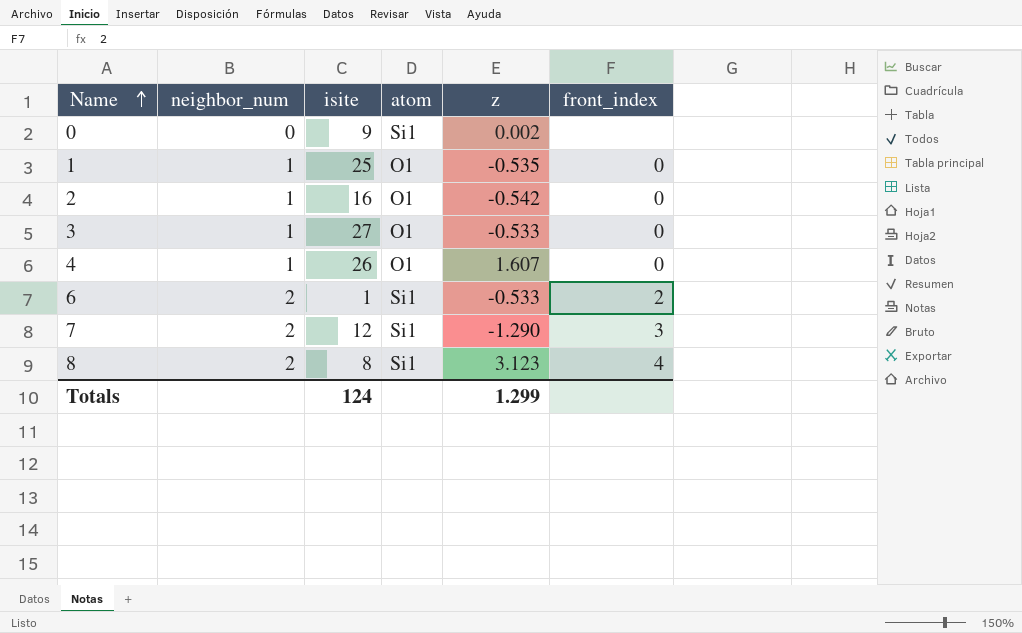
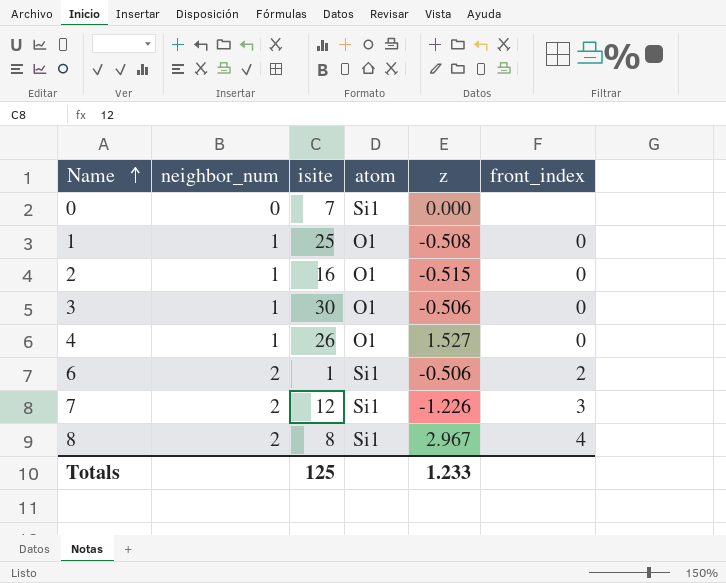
0 | isite: 9 -> 7
0 | z: 0.002 -> 0.000
1 | z: -0.535 -> -0.508
2 | z: -0.542 -> -0.515
3 | isite: 27 -> 30
3 | z: -0.533 -> -0.506
4 | z: 1.607 -> 1.527
6 | z: -0.533 -> -0.506
7 | z: -1.290 -> -1.226
8 | z: 3.123 -> 2.967
Totals | isite: 124 -> 125
Totals | z: 1.299 -> 1.233

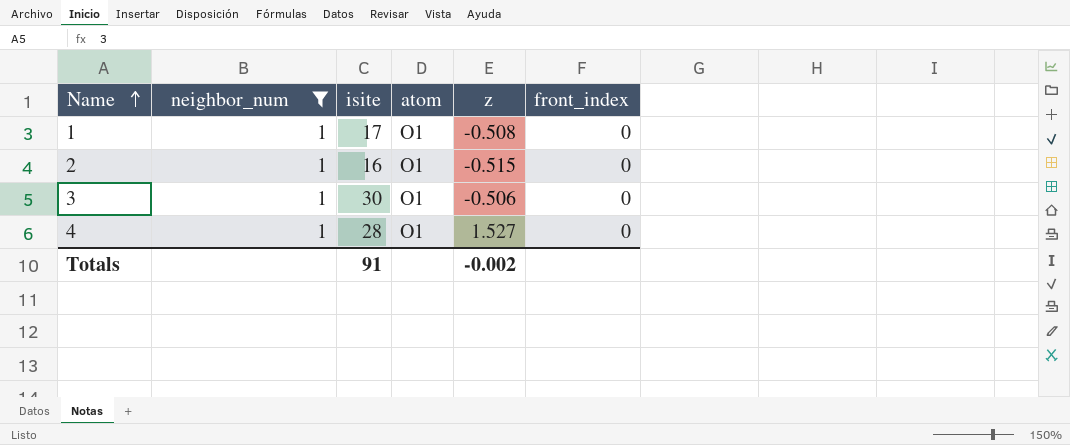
filter: none -> neighbor_num = 1
1 | isite: 25 -> 17
4 | isite: 26 -> 28
Totals | isite: 125 -> 91
Totals | z: 1.233 -> -0.002

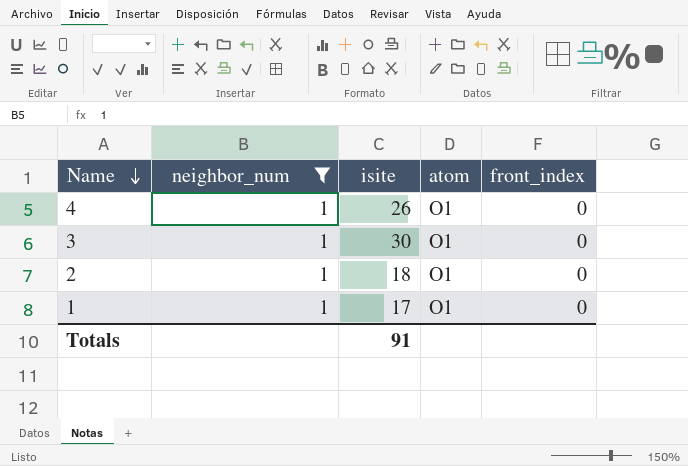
row order: Name ascending -> Name descending
column z | position: 5 -> none
4 | isite: 28 -> 26
2 | isite: 16 -> 18

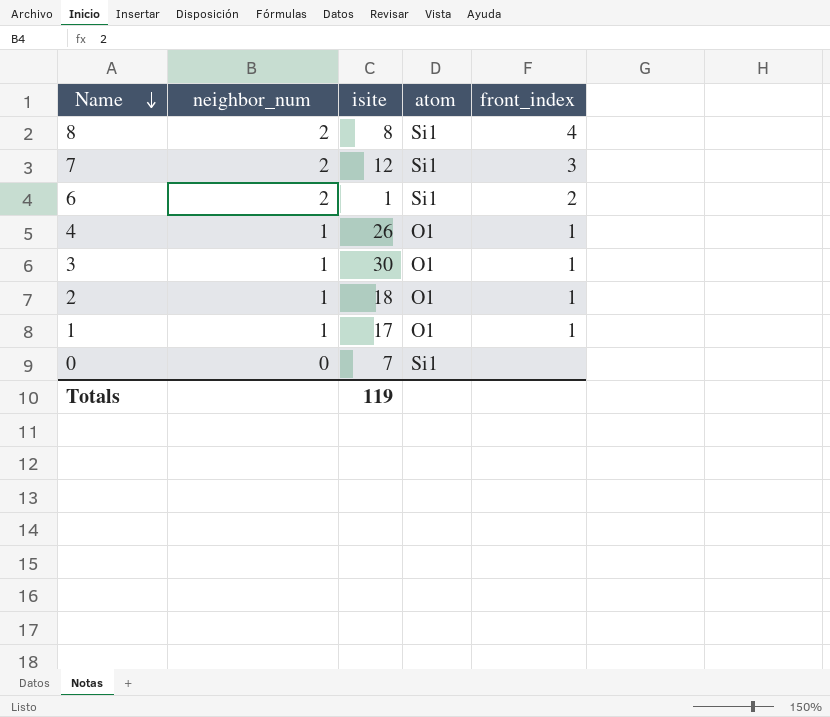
filter: neighbor_num = 1 -> none
4 | front_index: 0 -> 1
3 | front_index: 0 -> 1
2 | front_index: 0 -> 1
1 | front_index: 0 -> 1
Totals | isite: 91 -> 119

